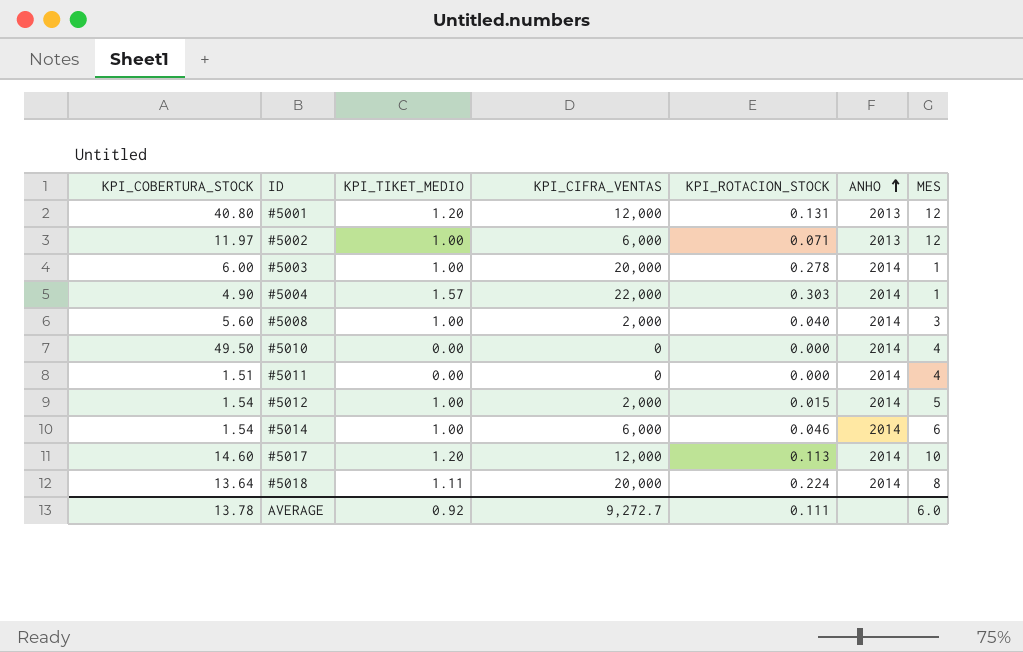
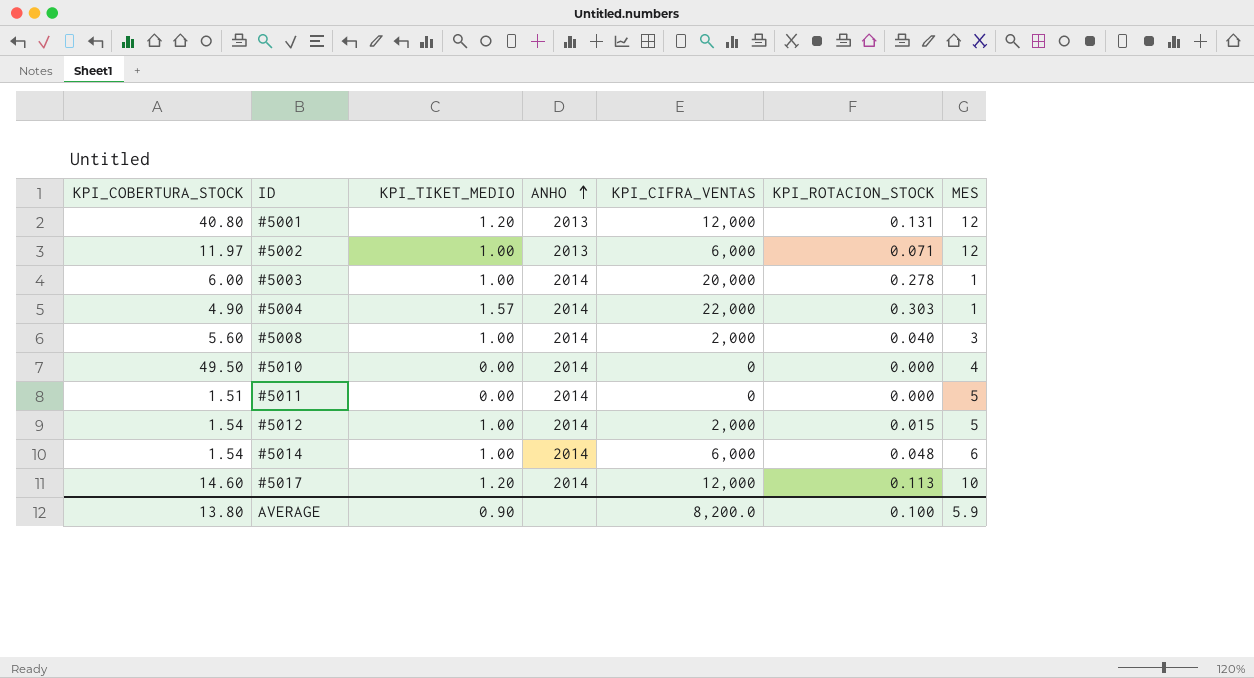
column ANHO | position: 6 -> 4
row #5018: 13.64 | 1.11 | 20,000 | 0.224 | 2014 | 8 -> none
#5011 | MES: 4 -> 5
#5014 | KPI_ROTACION_STOCK: 0.046 -> 0.048
AVERAGE | KPI_COBERTURA_STOCK: 13.78 -> 13.80
AVERAGE | KPI_TIKET_MEDIO: 0.92 -> 0.90
AVERAGE | KPI_CIFRA_VENTAS: 9,272.7 -> 8,200.0
AVERAGE | KPI_ROTACION_STOCK: 0.111 -> 0.100
AVERAGE | MES: 6.0 -> 5.9

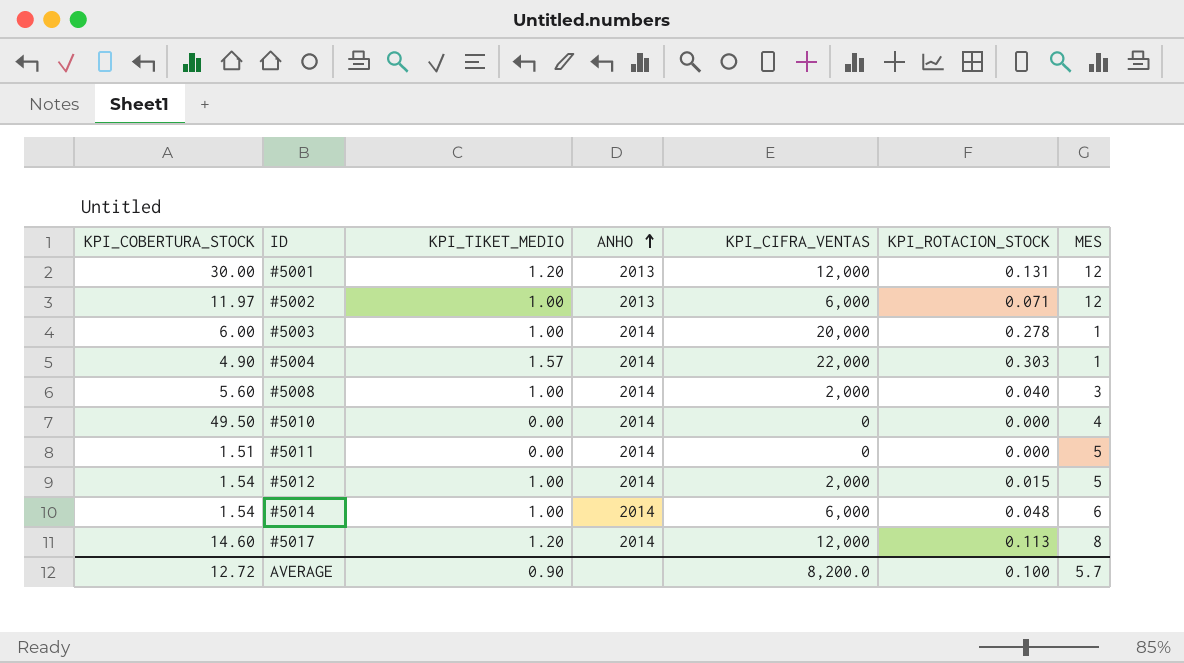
#5001 | KPI_COBERTURA_STOCK: 40.80 -> 30.00
#5017 | MES: 10 -> 8
AVERAGE | KPI_COBERTURA_STOCK: 13.80 -> 12.72
AVERAGE | MES: 5.9 -> 5.7

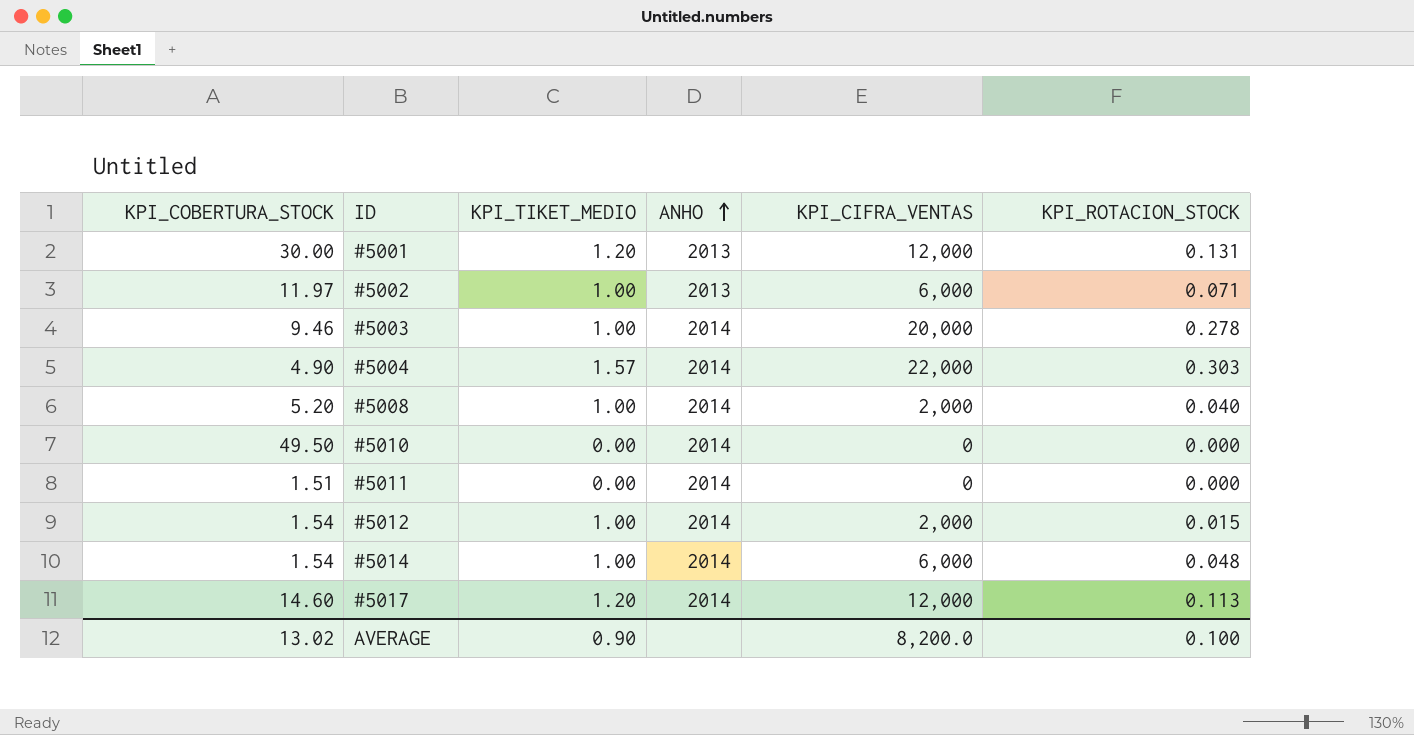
column MES | position: 7 -> none
#5003 | KPI_COBERTURA_STOCK: 6.00 -> 9.46
#5008 | KPI_COBERTURA_STOCK: 5.60 -> 5.20
AVERAGE | KPI_COBERTURA_STOCK: 12.72 -> 13.02

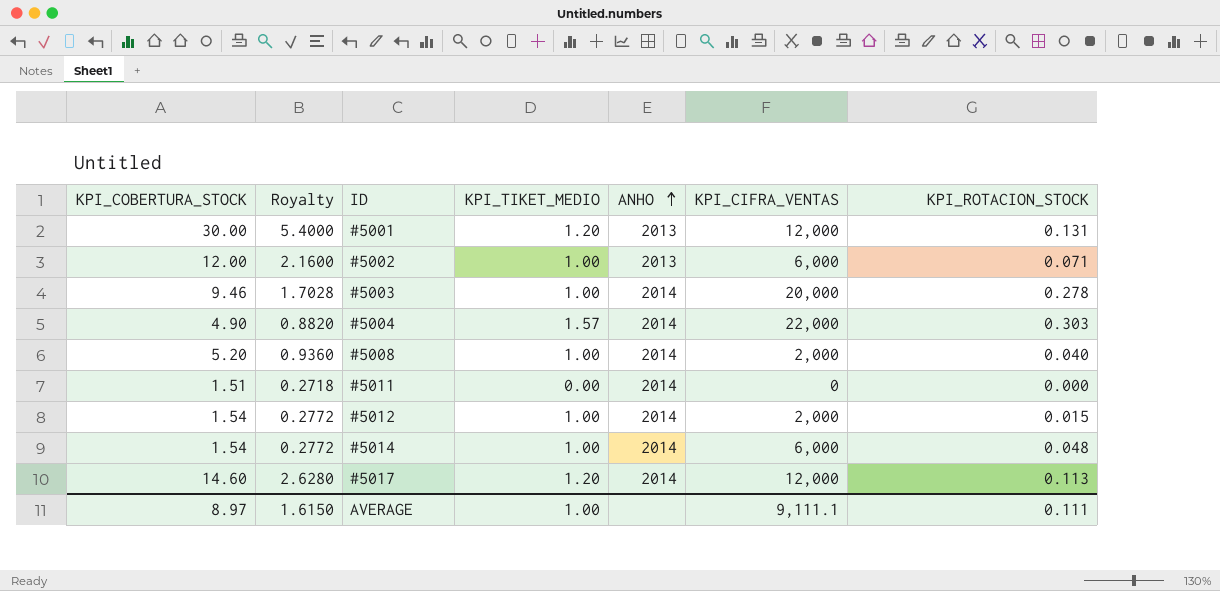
column Royalty | formula: none -> [KPI_COBERTURA_STOCK] * 0.18
row #5010: 49.50 | 0.00 | 2014 | 0 | 0.000 -> none
#5002 | KPI_COBERTURA_STOCK: 11.97 -> 12.00
AVERAGE | KPI_COBERTURA_STOCK: 13.02 -> 8.97
AVERAGE | KPI_TIKET_MEDIO: 0.90 -> 1.00
AVERAGE | KPI_CIFRA_VENTAS: 8,200.0 -> 9,111.1
AVERAGE | KPI_ROTACION_STOCK: 0.100 -> 0.111

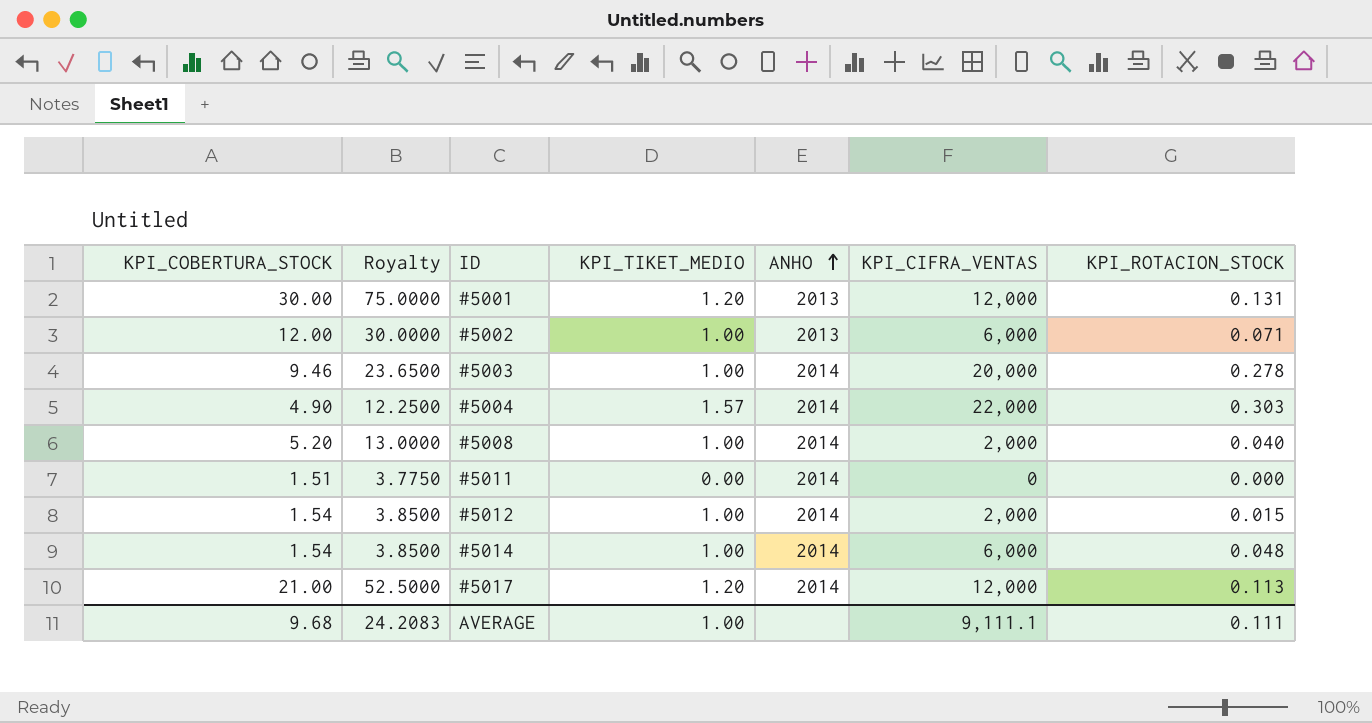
column Royalty | formula: [KPI_COBERTURA_STOCK] * 0.18 -> [KPI_COBERTURA_STOCK] * 2.5
#5017 | KPI_COBERTURA_STOCK: 14.60 -> 21.00
AVERAGE | KPI_COBERTURA_STOCK: 8.97 -> 9.68
AVERAGE | Royalty: 1.6150 -> 24.2083

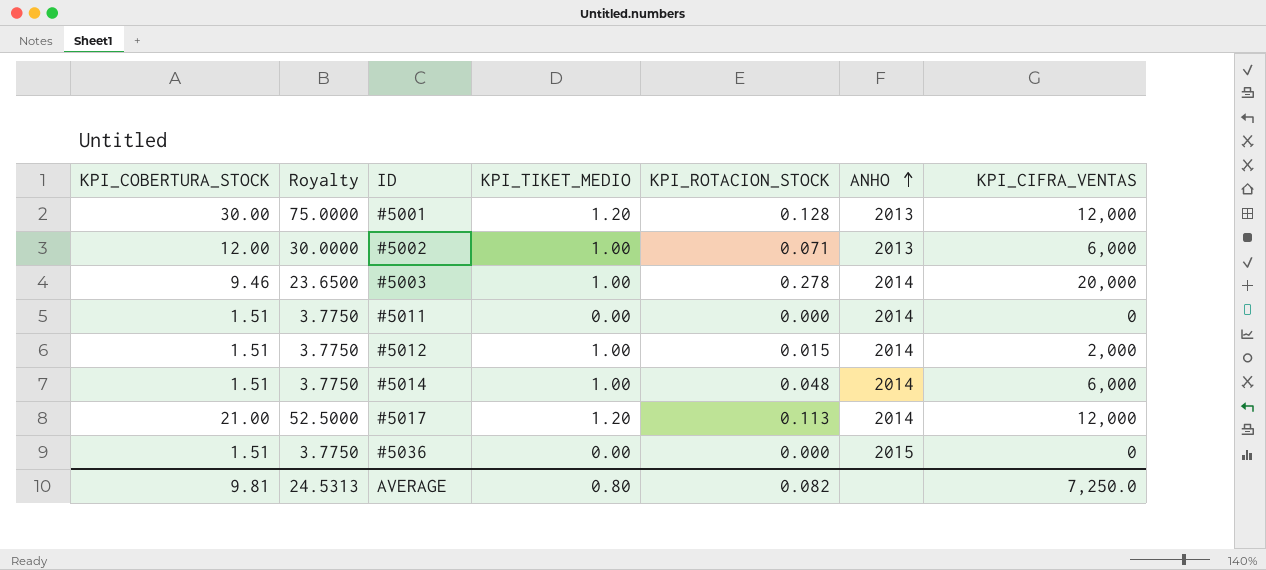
column KPI_ROTACION_STOCK | position: 7 -> 5
row #5004: 4.90 | 12.2500 | 1.57 | 2014 | 22,000 | 0.303 -> none
row #5008: 5.20 | 13.0000 | 1.00 | 2014 | 2,000 | 0.040 -> none
#5001 | KPI_ROTACION_STOCK: 0.131 -> 0.128
#5012 | KPI_COBERTURA_STOCK: 1.54 -> 1.51
#5012 | Royalty: 3.8500 -> 3.7750
#5014 | KPI_COBERTURA_STOCK: 1.54 -> 1.51
#5014 | Royalty: 3.8500 -> 3.7750
row #5036: none -> 1.51 | 3.7750 | 0.00 | 0.000 | 2015 | 0
AVERAGE | KPI_COBERTURA_STOCK: 9.68 -> 9.81
AVERAGE | Royalty: 24.2083 -> 24.5313
AVERAGE | KPI_TIKET_MEDIO: 1.00 -> 0.80
AVERAGE | KPI_ROTACION_STOCK: 0.111 -> 0.082
AVERAGE | KPI_CIFRA_VENTAS: 9,111.1 -> 7,250.0

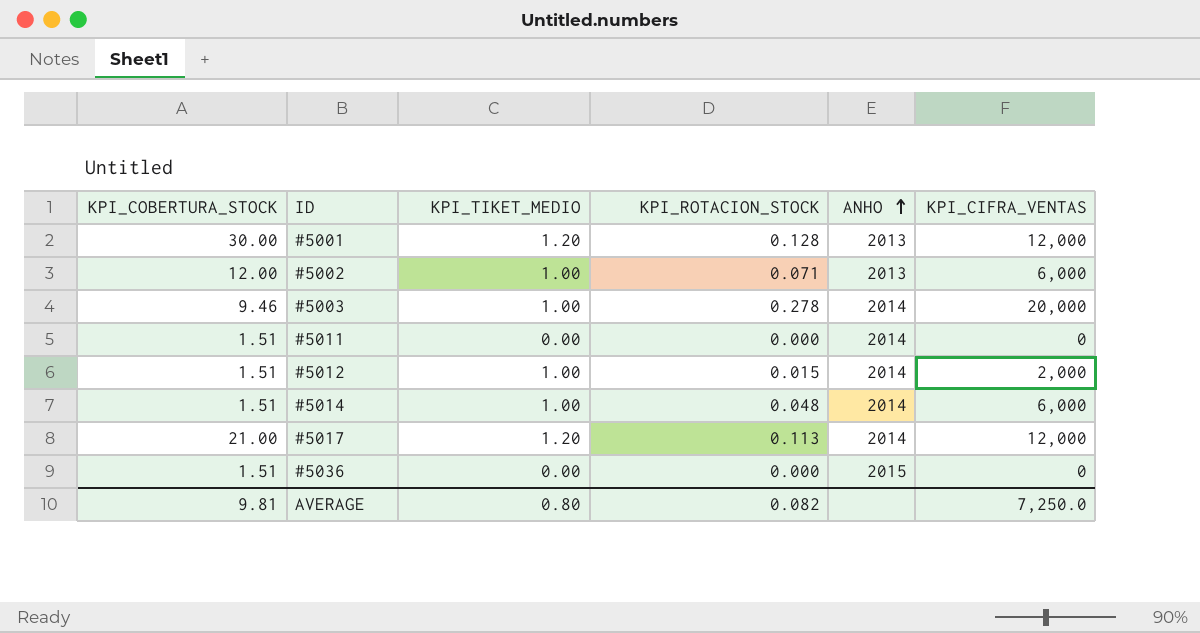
column Royalty | formula: [KPI_COBERTURA_STOCK] * 2.5 -> none

